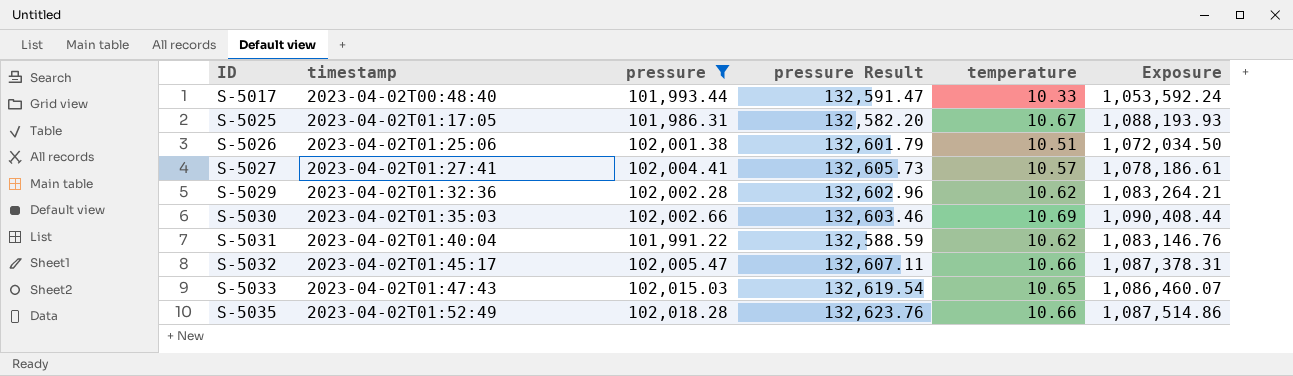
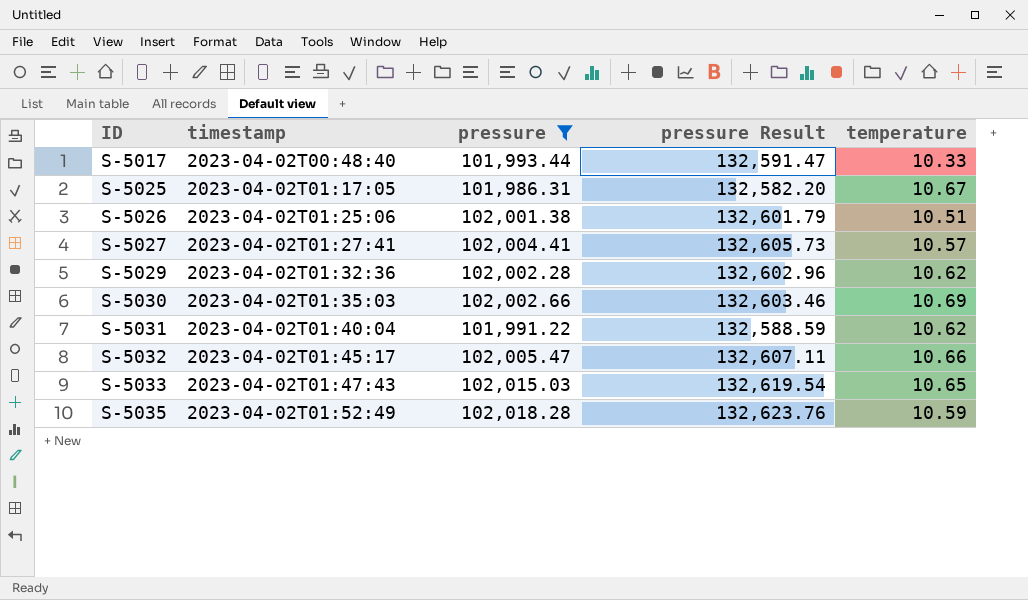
column Exposure | formula: [pressure] * [temperature] -> none
S-5035 | temperature: 10.66 -> 10.59

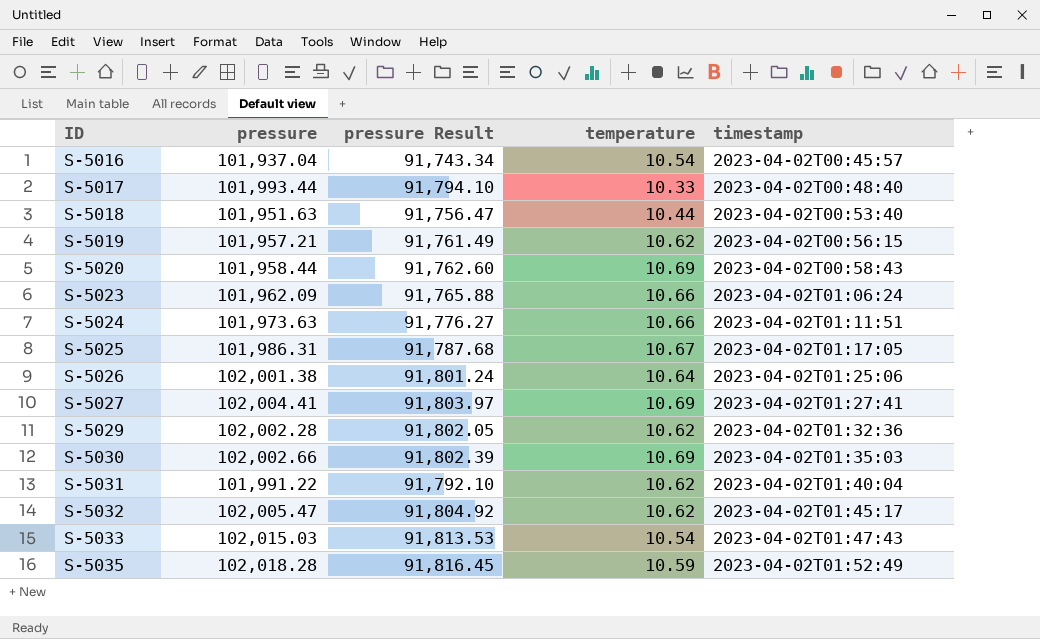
filter: pressure >= 101,986.31 -> none
column pressure Result | formula: [pressure] * 1.3 -> [pressure] * 0.9
column timestamp | position: 2 -> 5
S-5026 | temperature: 10.51 -> 10.64
S-5027 | temperature: 10.57 -> 10.69
S-5032 | temperature: 10.66 -> 10.62
S-5033 | temperature: 10.65 -> 10.54

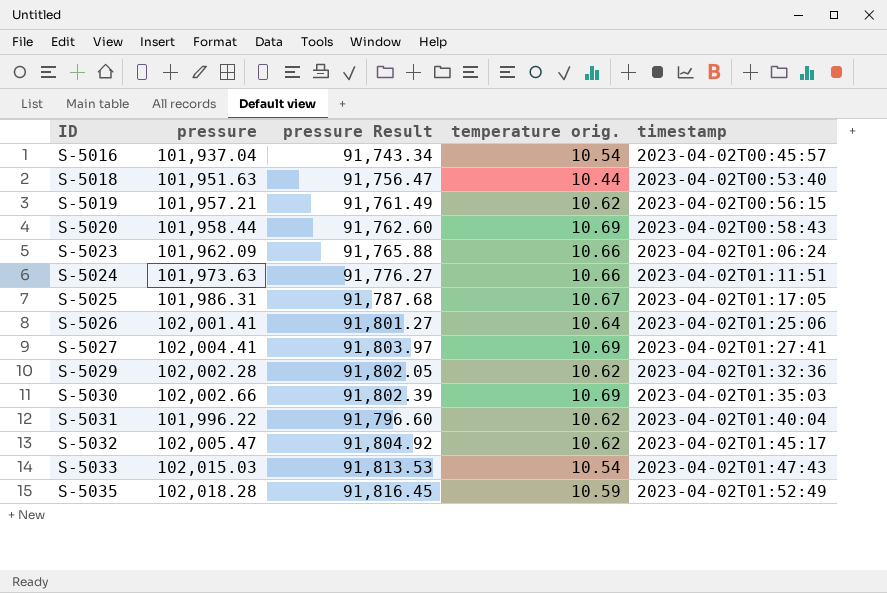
column name: temperature -> temperature orig.
row S-5017: 101,993.44 | 91,794.10 | 10.33 | 2023-04-02T00:48:40 -> none
S-5026 | pressure: 102,001.38 -> 102,001.41
S-5026 | pressure Result: 91,801.24 -> 91,801.27
S-5031 | pressure: 101,991.22 -> 101,996.22
S-5031 | pressure Result: 91,792.10 -> 91,796.60

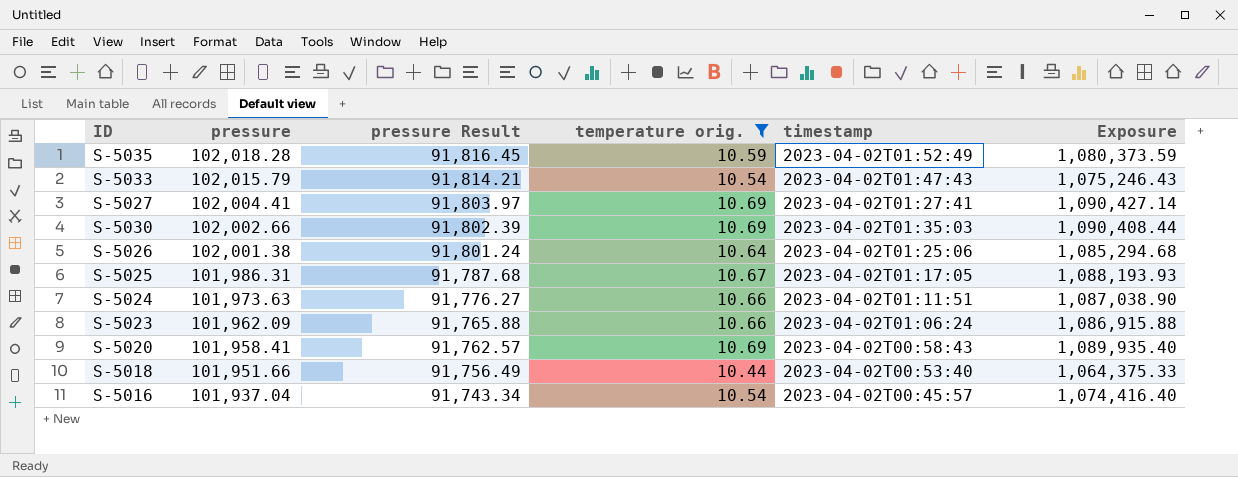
filter: none -> temperature orig. != 10.62
row order: ID ascending -> pressure descending
column Exposure | formula: none -> [pressure] * [temperature orig.]
S-5033 | pressure: 102,015.03 -> 102,015.79
S-5033 | pressure Result: 91,813.53 -> 91,814.21
S-5026 | pressure: 102,001.41 -> 102,001.38
S-5026 | pressure Result: 91,801.27 -> 91,801.24
S-5020 | pressure: 101,958.44 -> 101,958.41
S-5020 | pressure Result: 91,762.60 -> 91,762.57
S-5018 | pressure: 101,951.63 -> 101,951.66
S-5018 | pressure Result: 91,756.47 -> 91,756.49

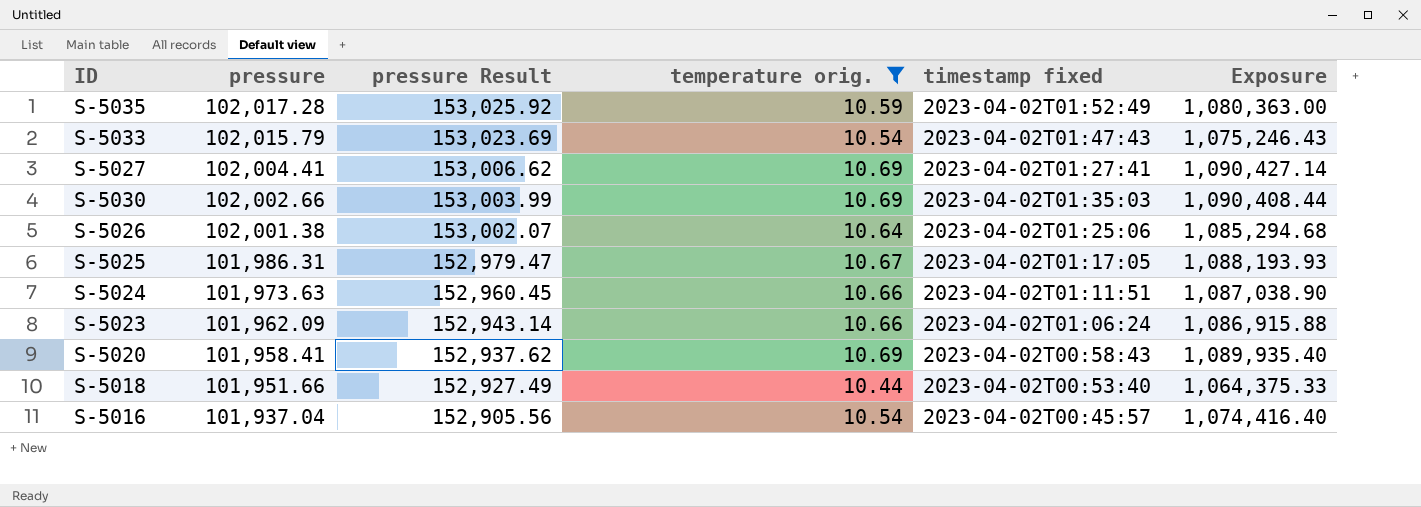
column pressure Result | formula: [pressure] * 0.9 -> [pressure] * 1.5
column name: timestamp -> timestamp fixed
S-5035 | pressure: 102,018.28 -> 102,017.28
S-5035 | Exposure: 1,080,373.59 -> 1,080,363.00

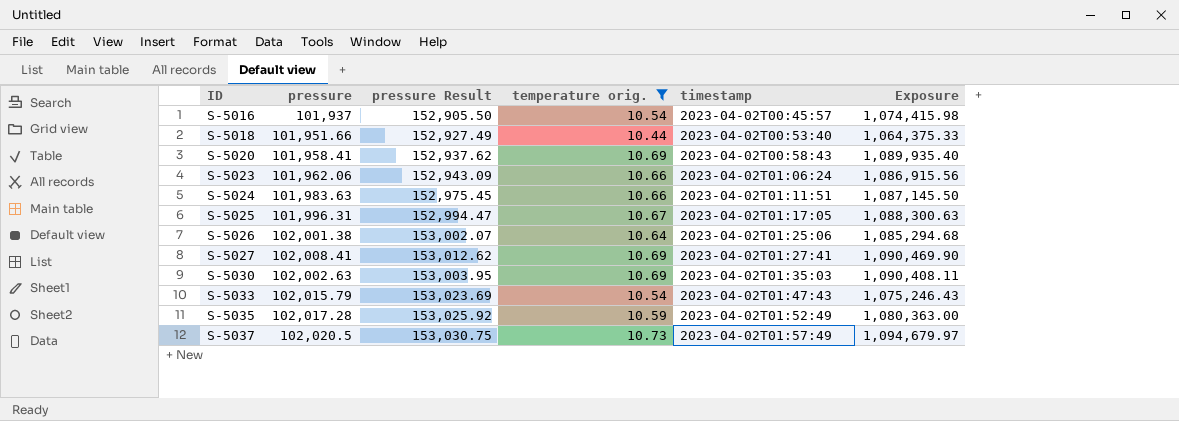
row order: pressure descending -> ID ascending
column name: timestamp fixed -> timestamp
S-5016 | pressure: 101,937.04 -> 101,937
S-5016 | pressure Result: 152,905.56 -> 152,905.50
S-5016 | Exposure: 1,074,416.40 -> 1,074,415.98
S-5023 | pressure: 101,962.09 -> 101,962.06
S-5023 | pressure Result: 152,943.14 -> 152,943.09
S-5023 | Exposure: 1,086,915.88 -> 1,086,915.56
S-5024 | pressure: 101,973.63 -> 101,983.63
S-5024 | pressure Result: 152,960.45 -> 152,975.45
S-5024 | Exposure: 1,087,038.90 -> 1,087,145.50
S-5025 | pressure: 101,986.31 -> 101,996.31
S-5025 | pressure Result: 152,979.47 -> 152,994.47
S-5025 | Exposure: 1,088,193.93 -> 1,088,300.63
S-5027 | pressure: 102,004.41 -> 102,008.41
S-5027 | pressure Result: 153,006.62 -> 153,012.62
S-5027 | Exposure: 1,090,427.14 -> 1,090,469.90
S-5030 | pressure: 102,002.66 -> 102,002.63
S-5030 | pressure Result: 153,003.99 -> 153,003.95
S-5030 | Exposure: 1,090,408.44 -> 1,090,408.11
row S-5037: none -> 102,020.5 | 153,030.75 | 10.73 | 2023-04-02T01:57:49 | 1,094,679.97

